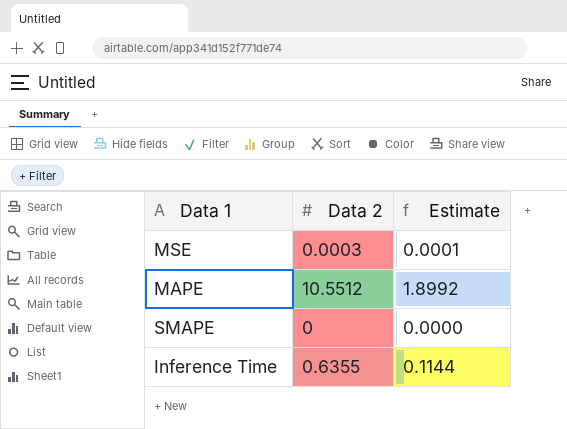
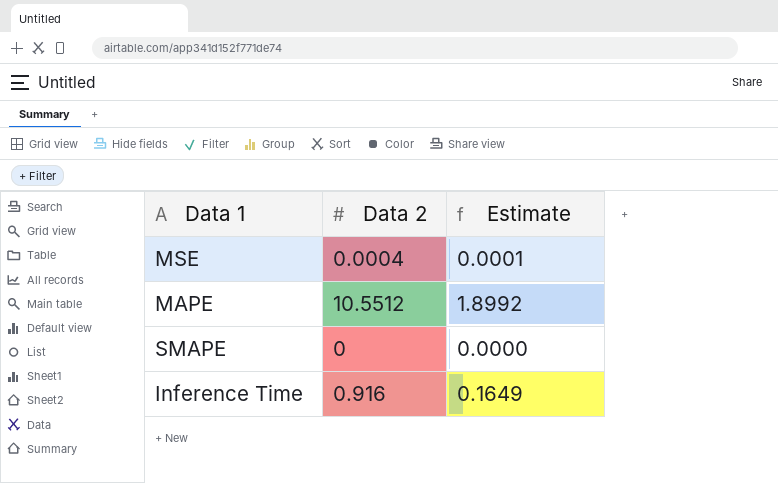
MSE | Data 2: 0.0003 -> 0.0004
Inference Time | Data 2: 0.6355 -> 0.916
Inference Time | Estimate: 0.1144 -> 0.1649

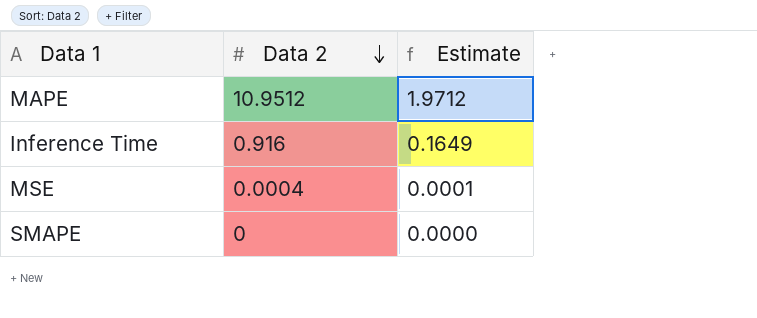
row order: none -> Data 2 descending
MAPE | Data 2: 10.5512 -> 10.9512
MAPE | Estimate: 1.8992 -> 1.9712

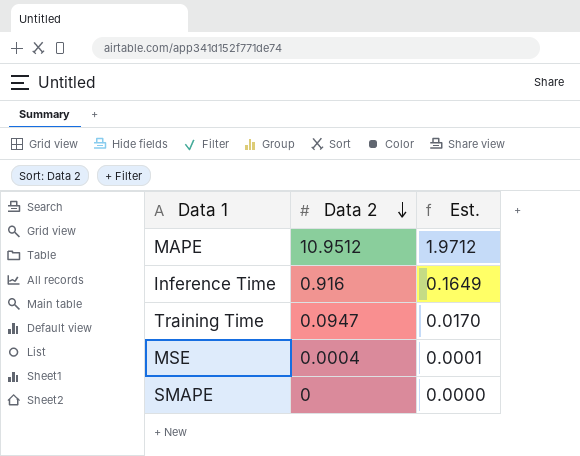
column name: Estimate -> Est.
row Training Time: none -> 0.0947 | 0.0170

